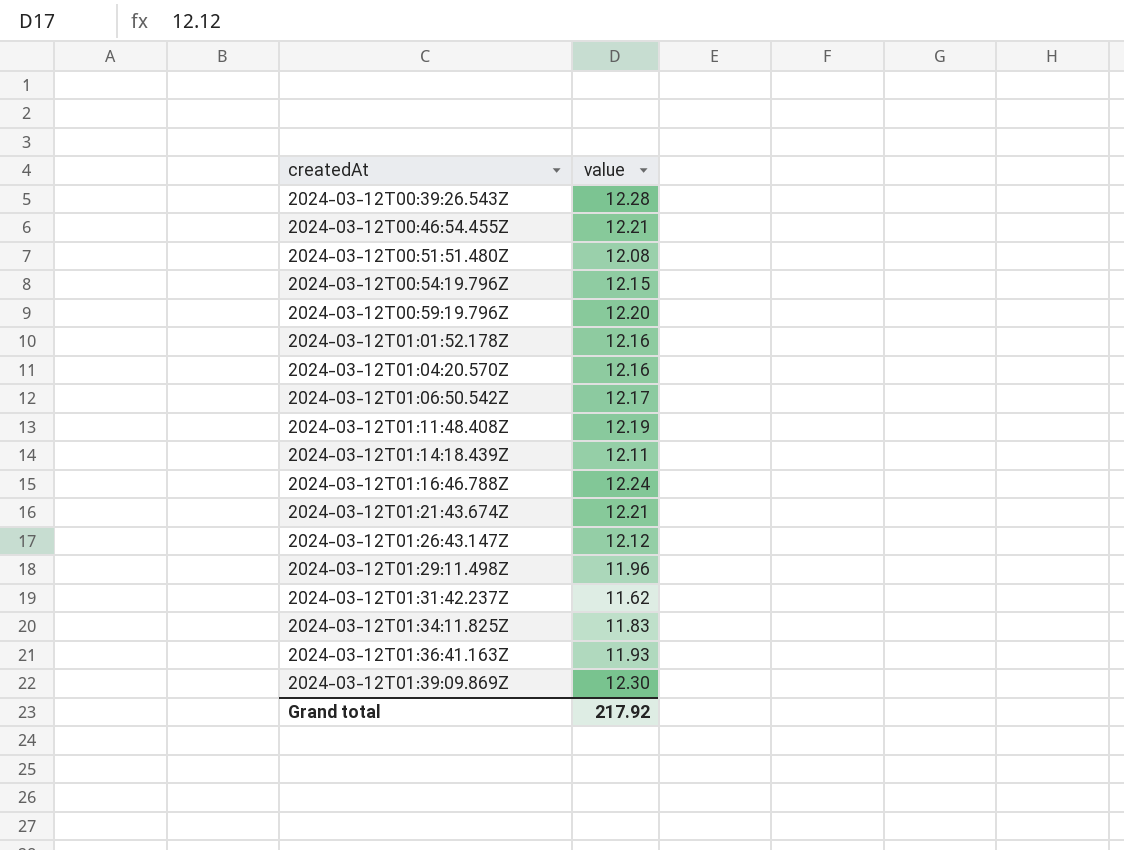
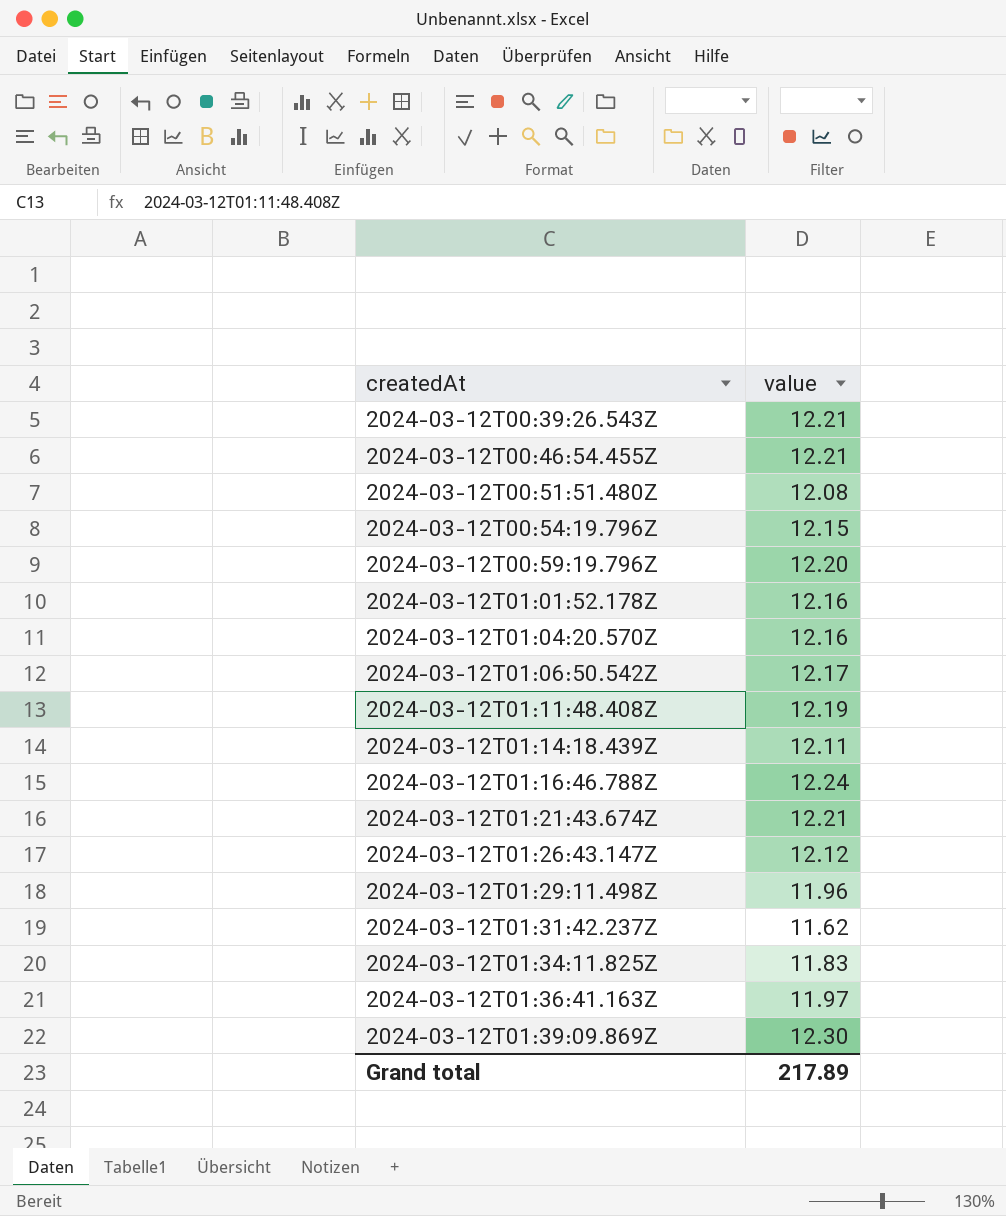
2024-03-12T00:39:26.543Z | value: 12.28 -> 12.21
2024-03-12T01:36:41.163Z | value: 11.93 -> 11.97
Grand total | value: 217.92 -> 217.89

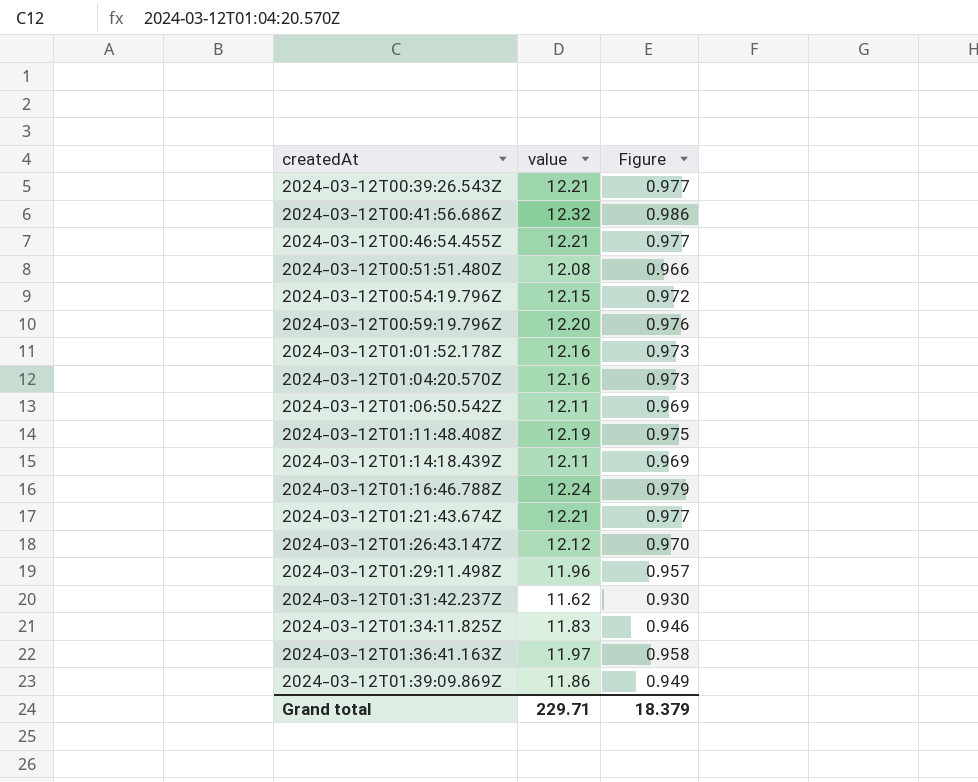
column Figure | formula: none -> [value] * 0.08
row 2024-03-12T00:41:56.686Z: none -> 12.32 | 0.986
2024-03-12T01:06:50.542Z | value: 12.17 -> 12.11
2024-03-12T01:39:09.869Z | value: 12.30 -> 11.86
Grand total | value: 217.89 -> 229.71

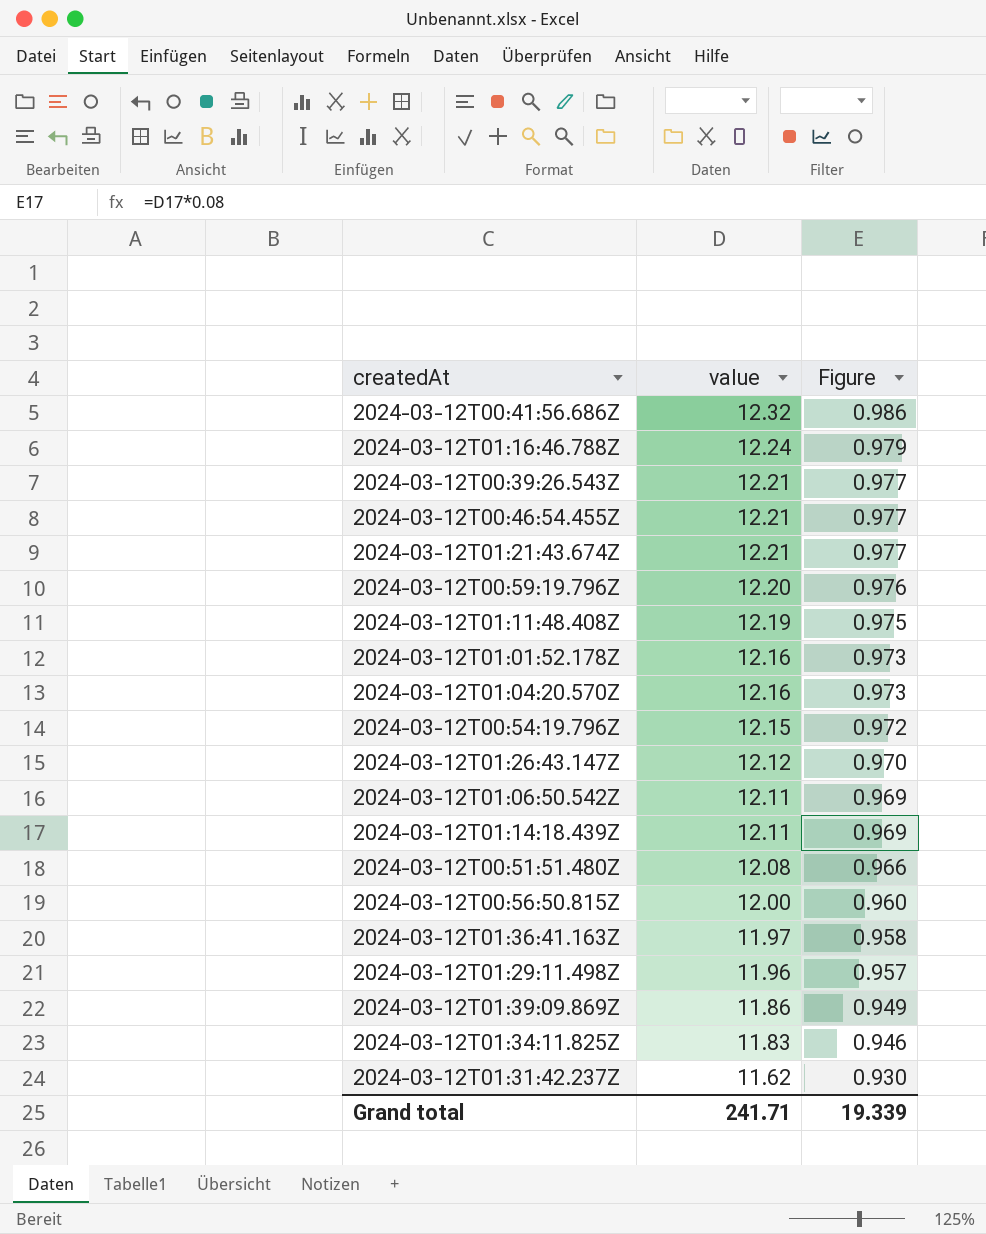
row order: createdAt ascending -> value descending
row 2024-03-12T00:56:50.815Z: none -> 12.00 | 0.960
Grand total | value: 229.71 -> 241.71
Grand total | Figure: 18.379 -> 19.339

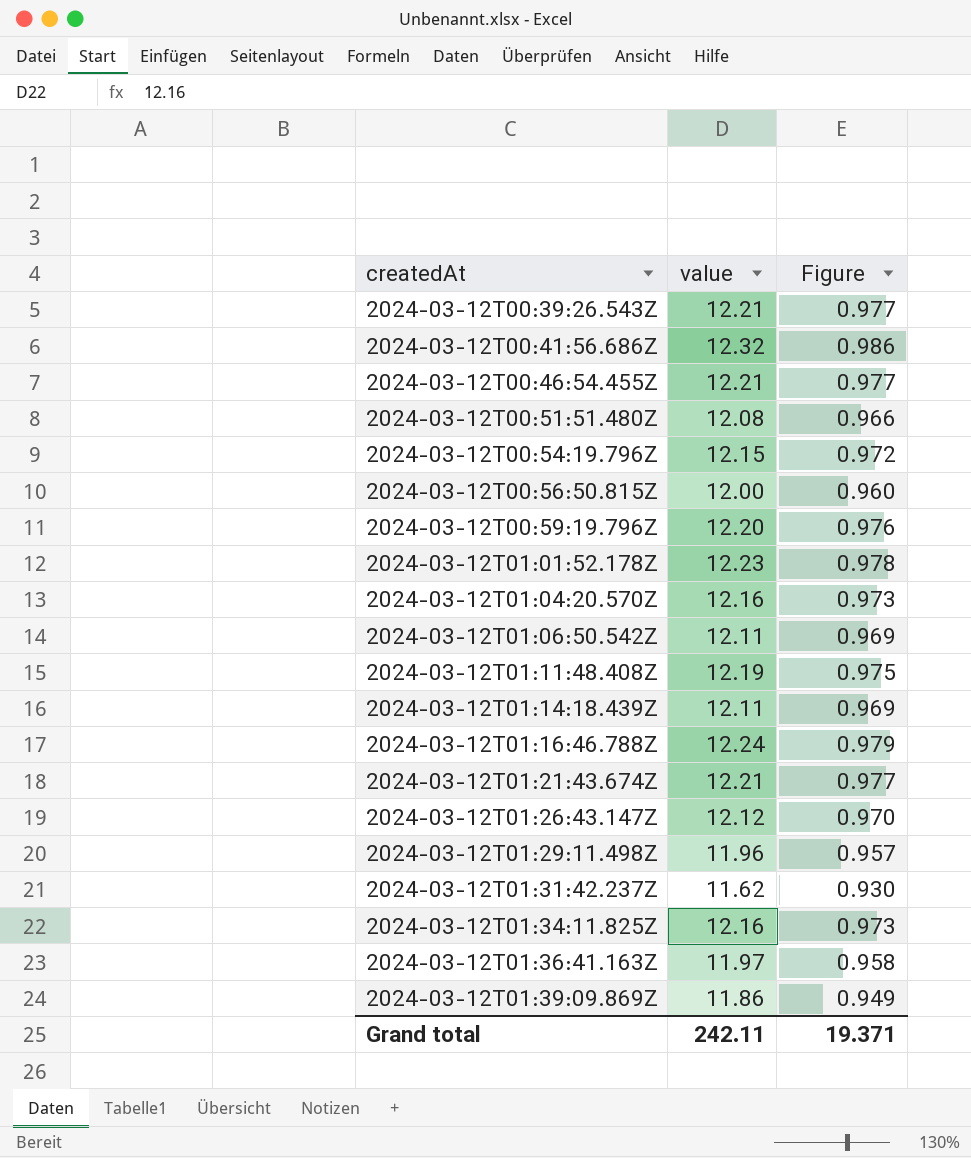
row order: value descending -> createdAt ascending
2024-03-12T01:01:52.178Z | value: 12.16 -> 12.23
2024-03-12T01:01:52.178Z | Figure: 0.973 -> 0.978
2024-03-12T01:34:11.825Z | value: 11.83 -> 12.16
2024-03-12T01:34:11.825Z | Figure: 0.946 -> 0.973
Grand total | value: 241.71 -> 242.11
Grand total | Figure: 19.339 -> 19.371

